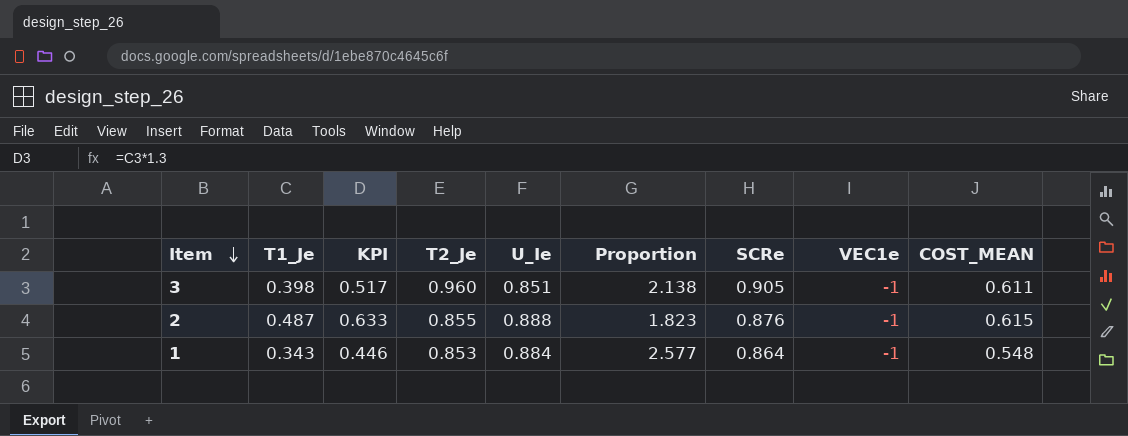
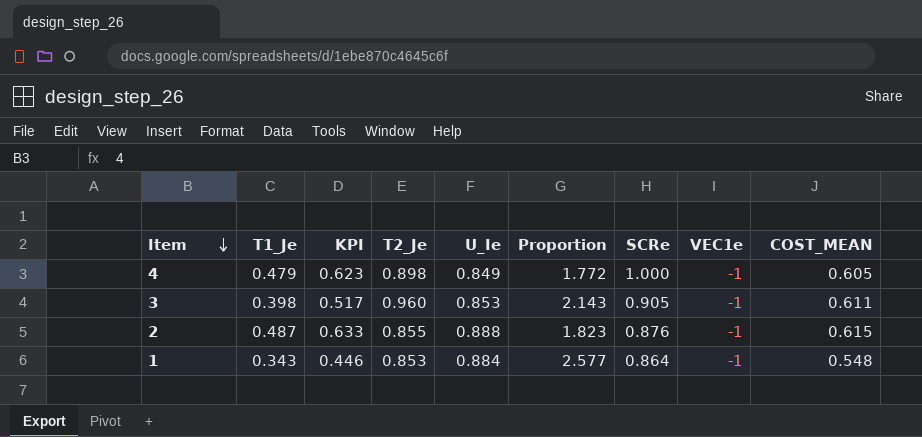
row 4: none -> 0.479 | 0.623 | 0.898 | 0.849 | 1.772 | 1.000 | -1 | 0.605
3 | U_Ie: 0.851 -> 0.853
3 | Proportion: 2.138 -> 2.143

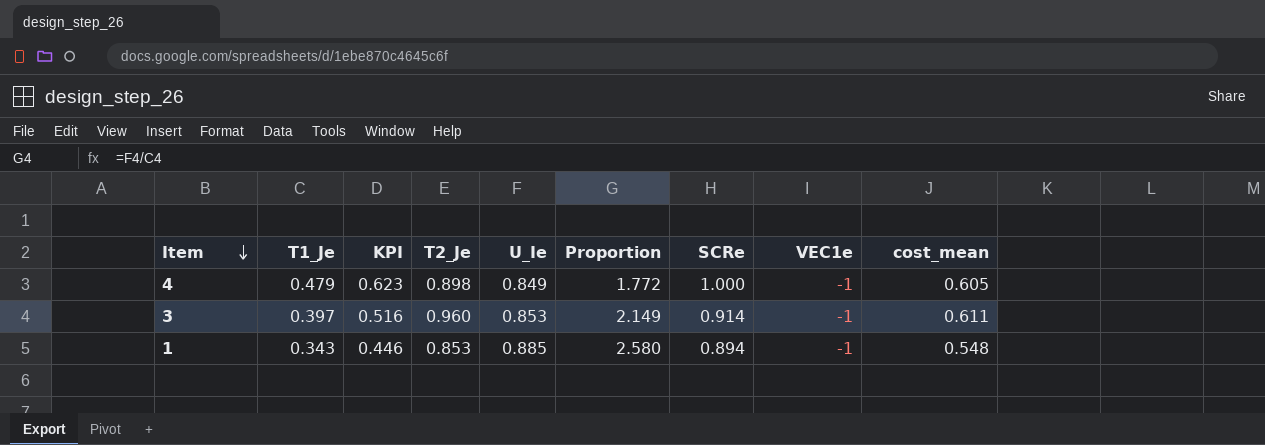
column name: COST_MEAN -> cost_mean
row 2: 0.487 | 0.633 | 0.855 | 0.888 | 1.823 | 0.876 | -1 | 0.615 -> none
3 | T1_Je: 0.398 -> 0.397
3 | KPI: 0.517 -> 0.516
3 | Proportion: 2.143 -> 2.149
3 | SCRe: 0.905 -> 0.914
1 | U_Ie: 0.884 -> 0.885
1 | Proportion: 2.577 -> 2.580
1 | SCRe: 0.864 -> 0.894

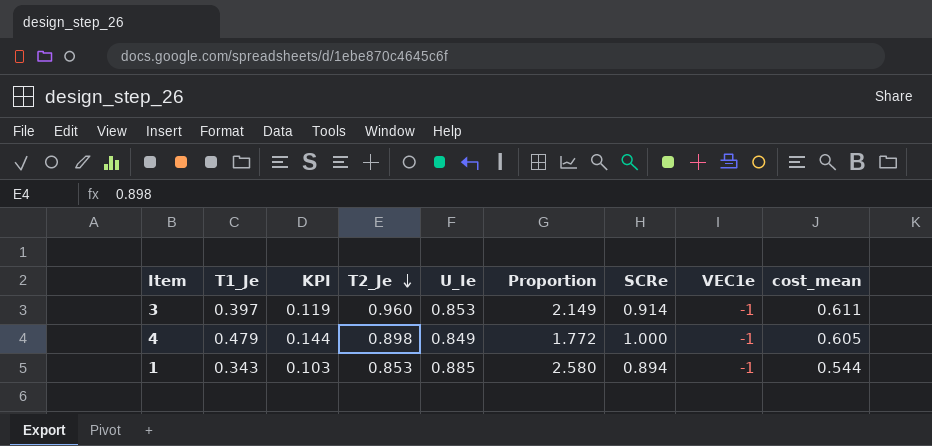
row order: Item descending -> T2_Je descending
column KPI | formula: [T1_Je] * 1.3 -> [T1_Je] * 0.3
1 | cost_mean: 0.548 -> 0.544

